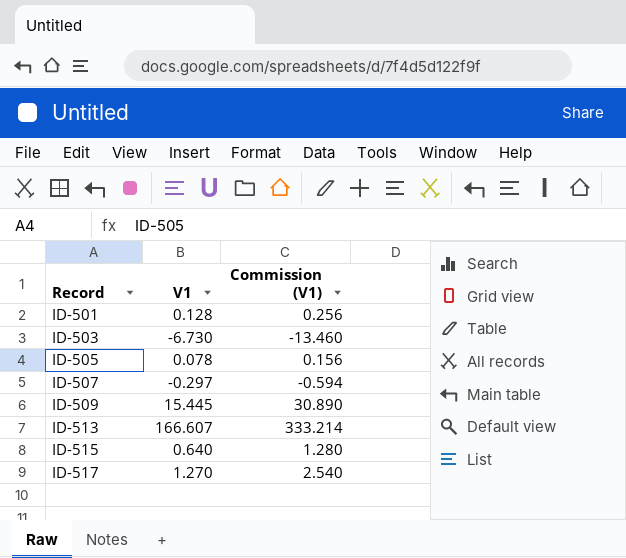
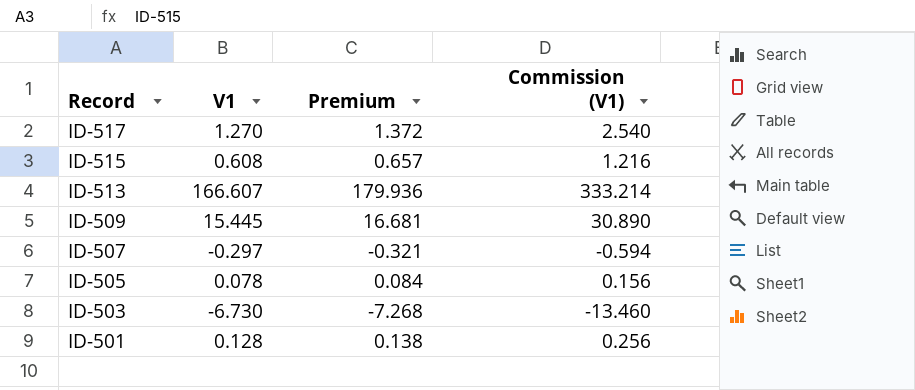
row order: Record ascending -> Record descending
column Premium | formula: none -> [V1] * 1.08
ID-515 | V1: 0.640 -> 0.608
ID-515 | Commission (V1): 1.280 -> 1.216

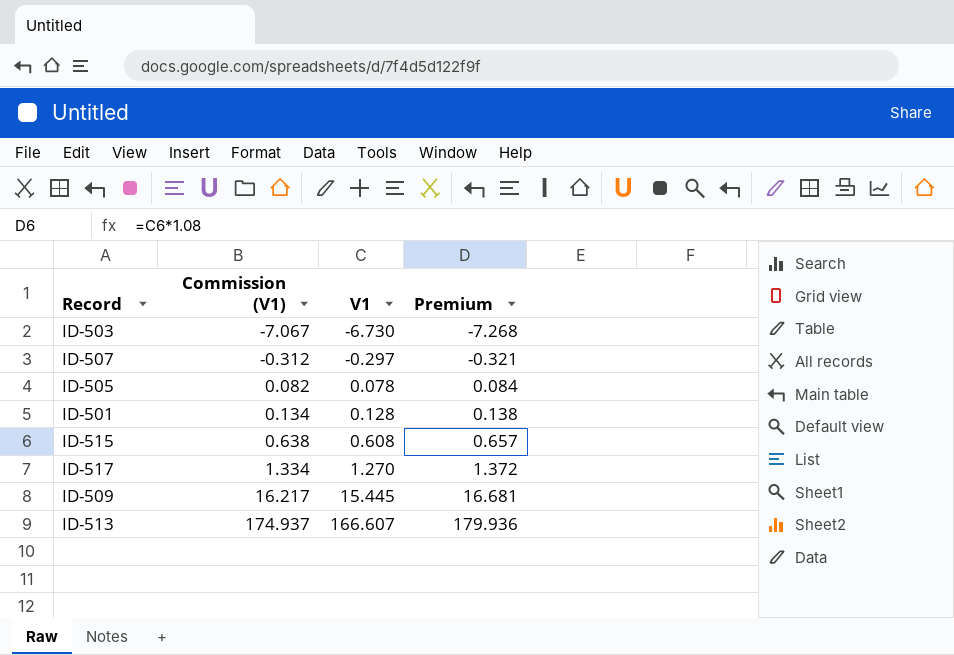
row order: Record descending -> Commission (V1) ascending
column Commission (V1) | formula: [V1] * 2 -> [V1] * 1.05
column Commission (V1) | position: 4 -> 2

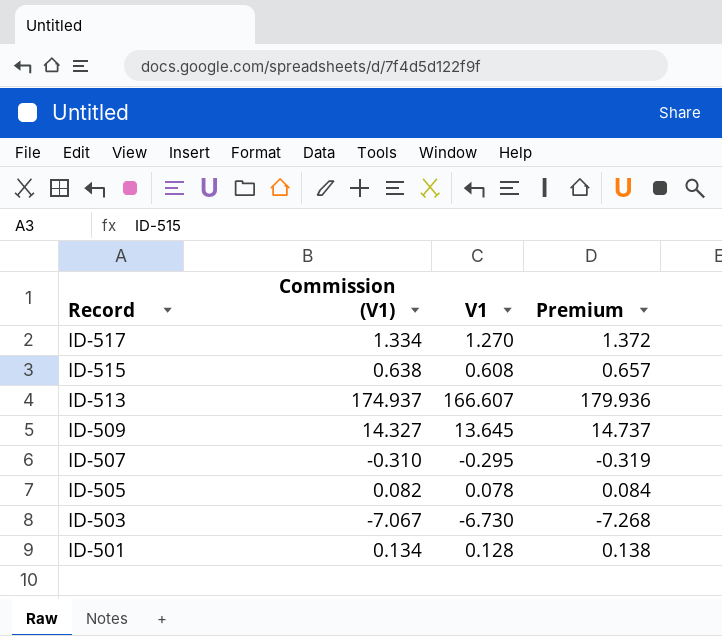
row order: Commission (V1) ascending -> Record descending
ID-509 | Commission (V1): 16.217 -> 14.327
ID-509 | V1: 15.445 -> 13.645
ID-509 | Premium: 16.681 -> 14.737
ID-507 | Commission (V1): -0.312 -> -0.310
ID-507 | V1: -0.297 -> -0.295
ID-507 | Premium: -0.321 -> -0.319

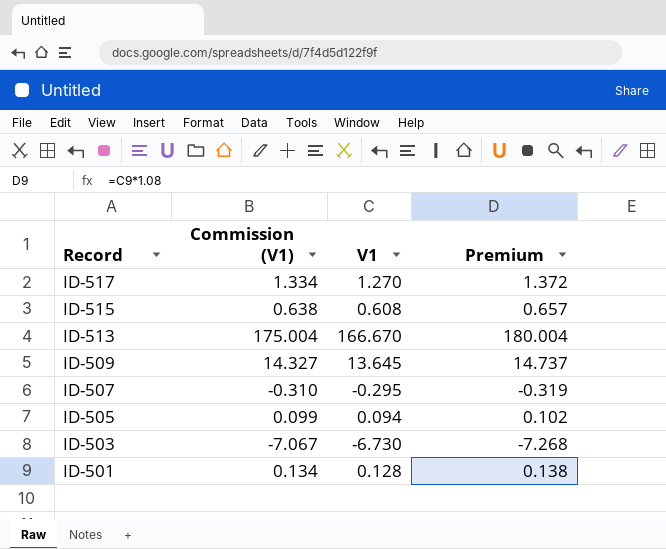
ID-513 | Commission (V1): 174.937 -> 175.004
ID-513 | V1: 166.607 -> 166.670
ID-513 | Premium: 179.936 -> 180.004
ID-505 | Commission (V1): 0.082 -> 0.099
ID-505 | V1: 0.078 -> 0.094
ID-505 | Premium: 0.084 -> 0.102

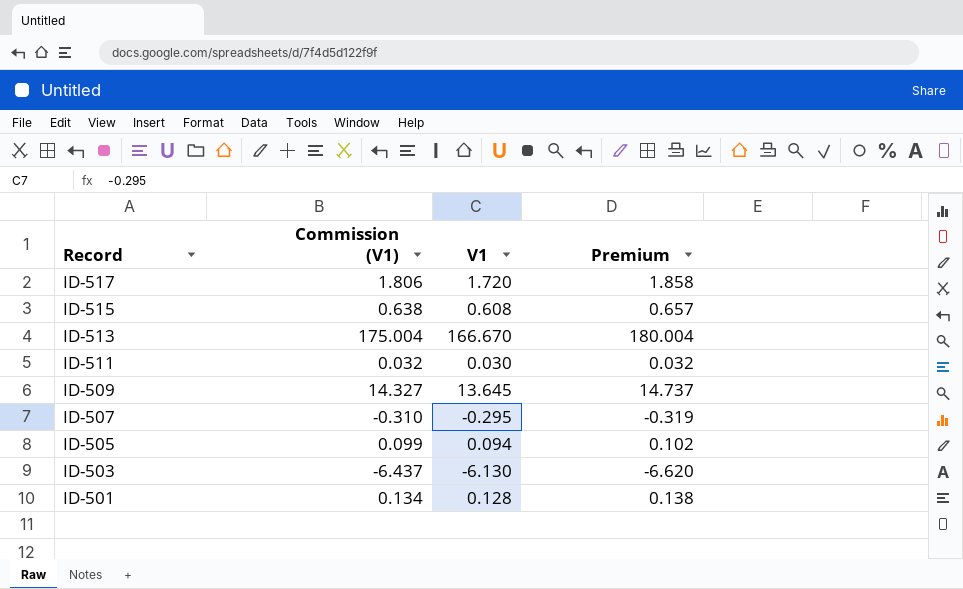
ID-517 | Commission (V1): 1.334 -> 1.806
ID-517 | V1: 1.270 -> 1.720
ID-517 | Premium: 1.372 -> 1.858
row ID-511: none -> 0.032 | 0.030 | 0.032
ID-503 | Commission (V1): -7.067 -> -6.437
ID-503 | V1: -6.730 -> -6.130
ID-503 | Premium: -7.268 -> -6.620

